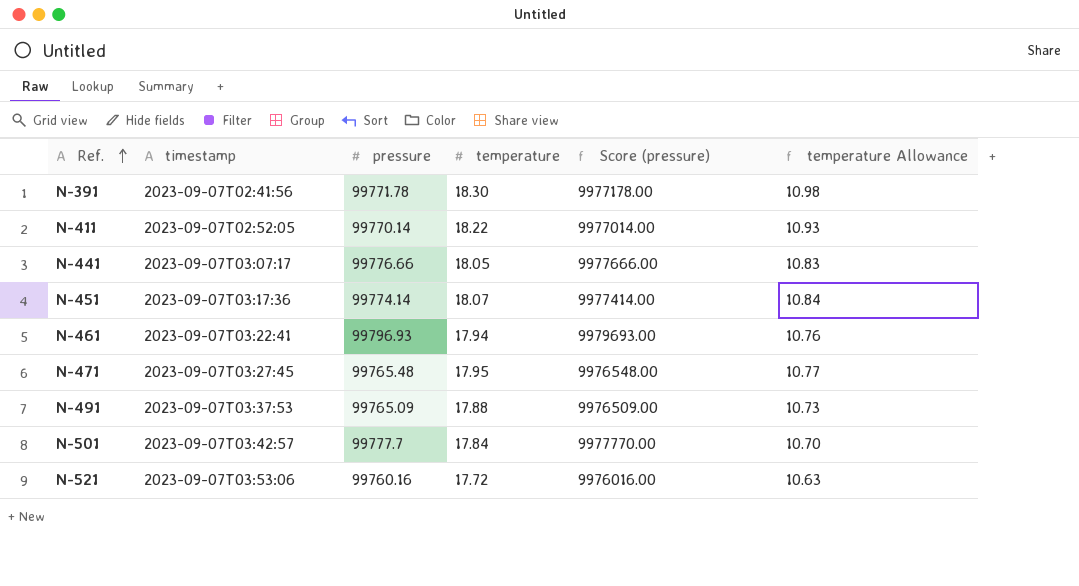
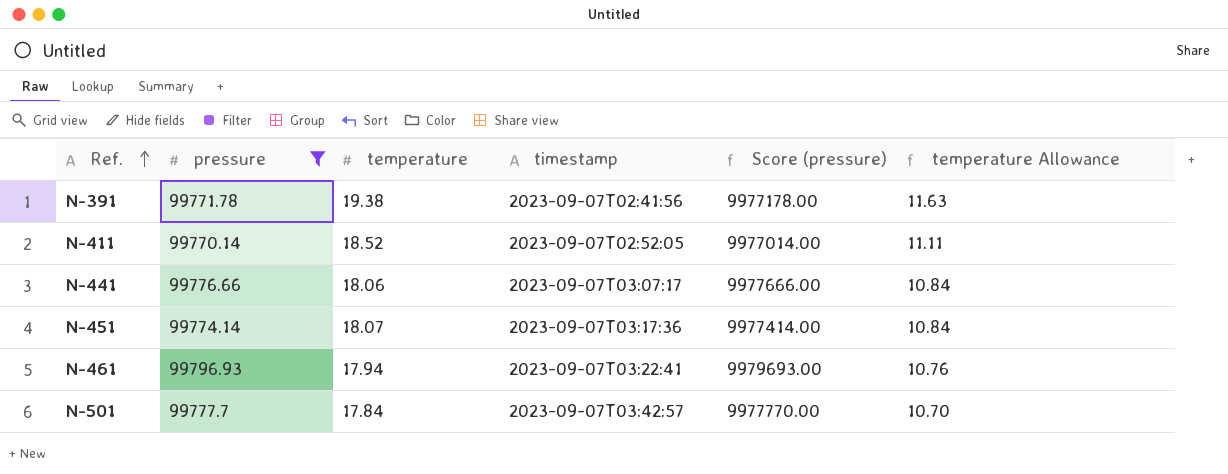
filter: none -> pressure >= 99770.14
column timestamp | position: 2 -> 4
N-391 | temperature: 18.30 -> 19.38
N-391 | temperature Allowance: 10.98 -> 11.63
N-411 | temperature: 18.22 -> 18.52
N-411 | temperature Allowance: 10.93 -> 11.11
N-441 | temperature: 18.05 -> 18.06
N-441 | temperature Allowance: 10.83 -> 10.84

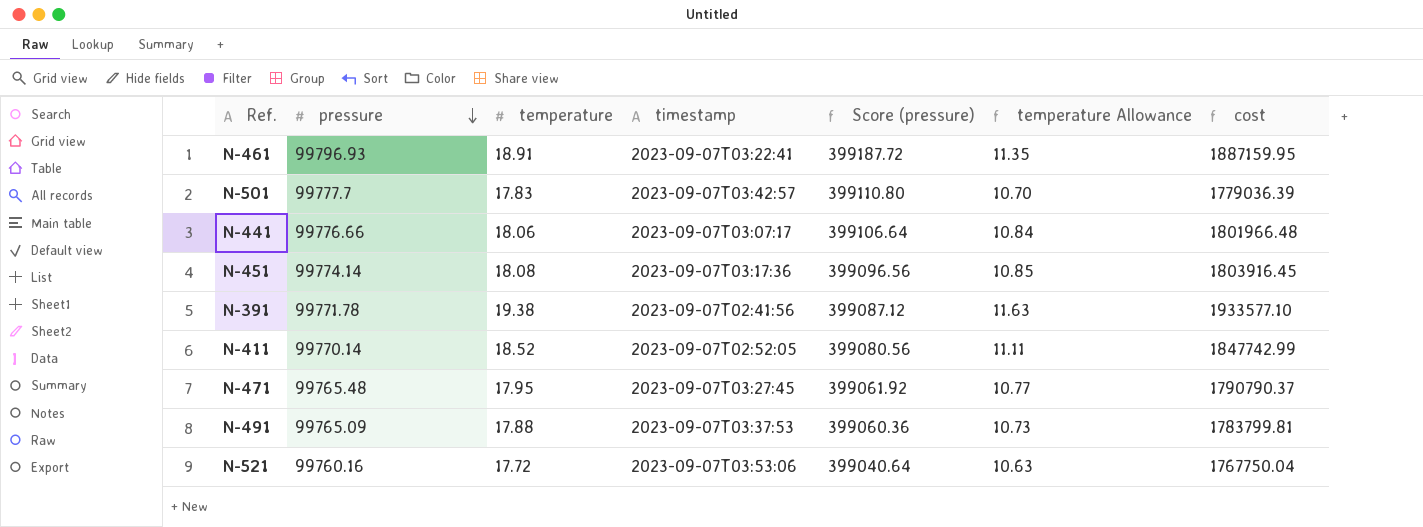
filter: pressure >= 99770.14 -> none
row order: Ref. ascending -> pressure descending
column Score (pressure) | formula: [pressure] * 100 -> [pressure] * 4
column cost | formula: none -> [pressure] * [temperature]
N-461 | temperature: 17.94 -> 18.91
N-461 | temperature Allowance: 10.76 -> 11.35
N-501 | temperature: 17.84 -> 17.83
N-451 | temperature: 18.07 -> 18.08
N-451 | temperature Allowance: 10.84 -> 10.85

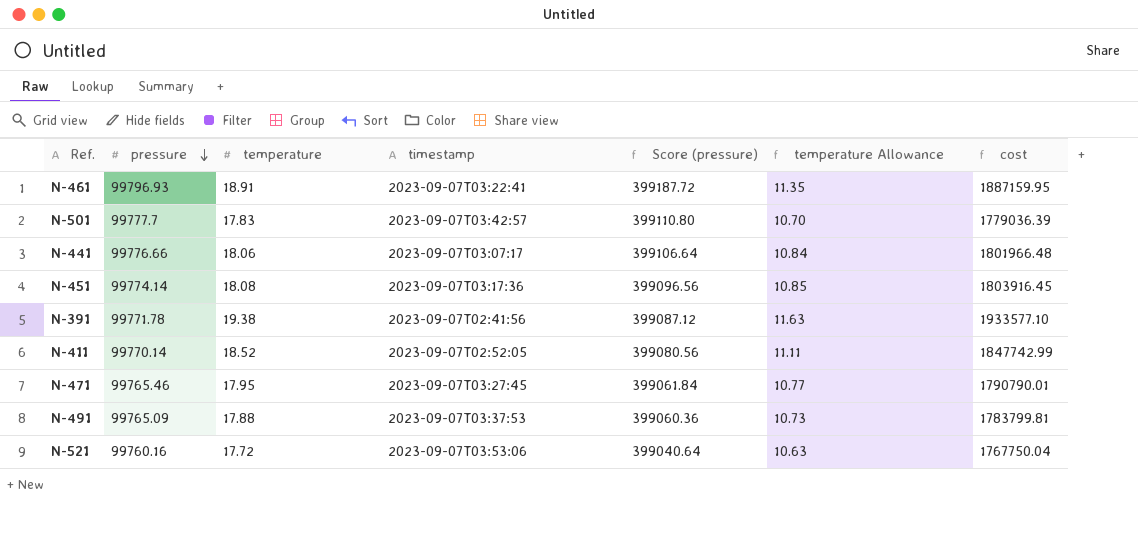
N-471 | pressure: 99765.48 -> 99765.46
N-471 | Score (pressure): 399061.92 -> 399061.84
N-471 | cost: 1790790.37 -> 1790790.01

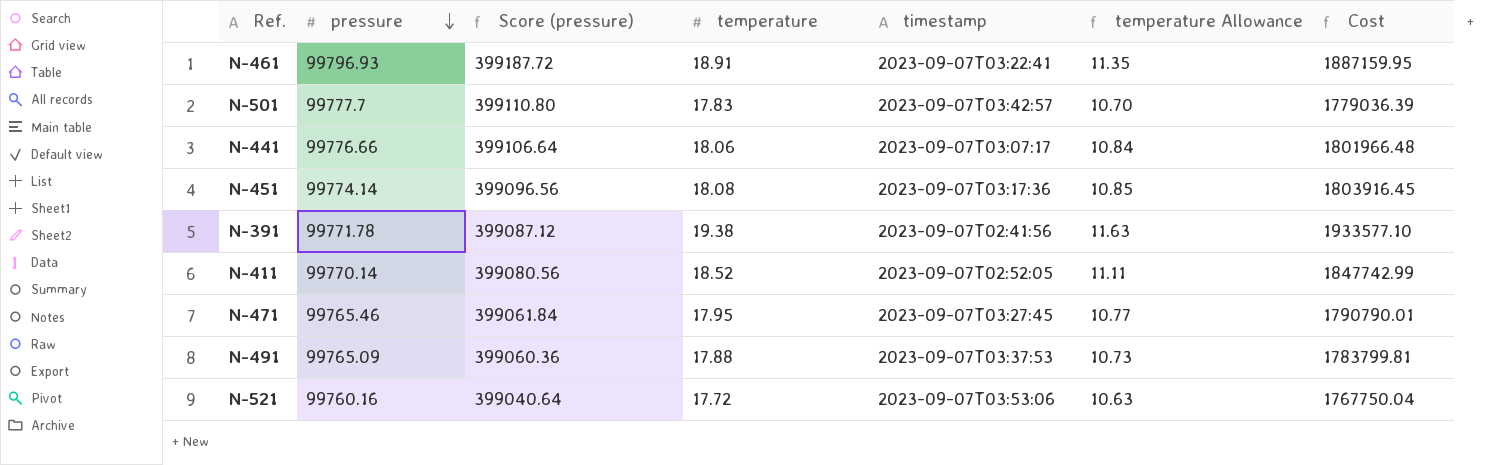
column Score (pressure) | position: 5 -> 3
column name: cost -> Cost

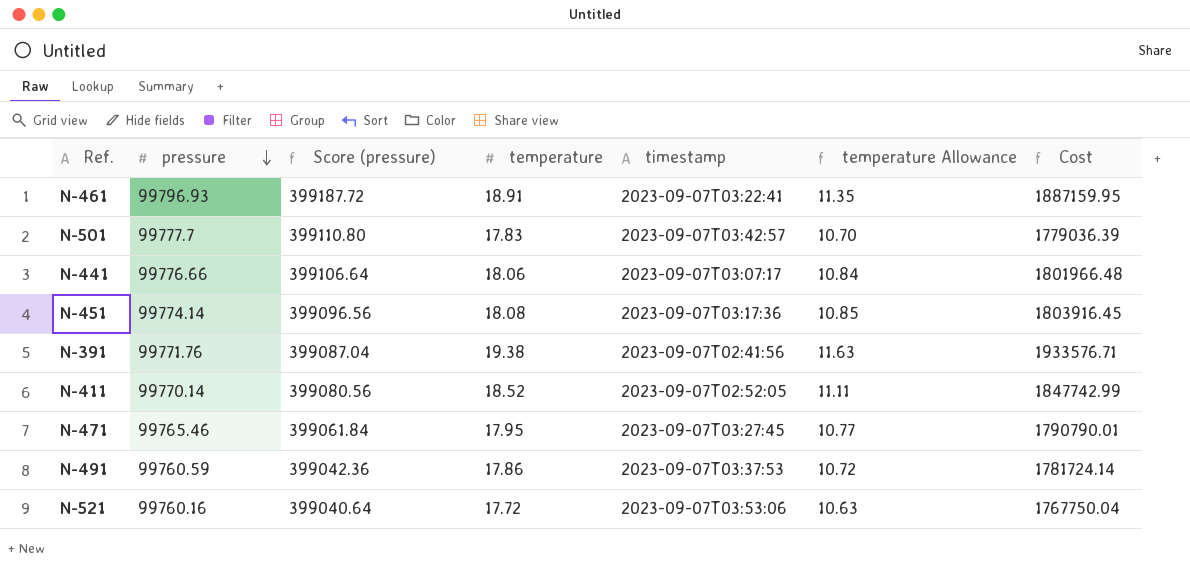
N-391 | pressure: 99771.78 -> 99771.76
N-391 | Score (pressure): 399087.12 -> 399087.04
N-391 | Cost: 1933577.10 -> 1933576.71
N-491 | pressure: 99765.09 -> 99760.59
N-491 | Score (pressure): 399060.36 -> 399042.36
N-491 | temperature: 17.88 -> 17.86
N-491 | temperature Allowance: 10.73 -> 10.72
N-491 | Cost: 1783799.81 -> 1781724.14

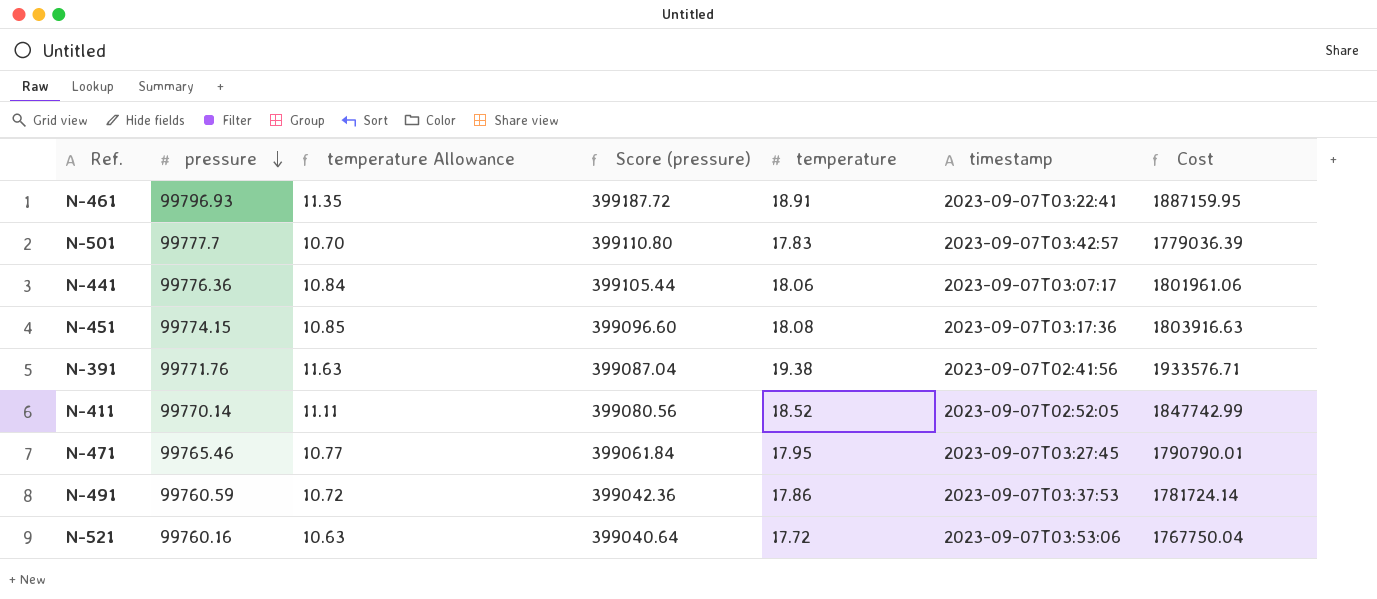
column temperature Allowance | position: 6 -> 3
N-441 | pressure: 99776.66 -> 99776.36
N-441 | Score (pressure): 399106.64 -> 399105.44
N-441 | Cost: 1801966.48 -> 1801961.06
N-451 | pressure: 99774.14 -> 99774.15
N-451 | Score (pressure): 399096.56 -> 399096.60
N-451 | Cost: 1803916.45 -> 1803916.63

